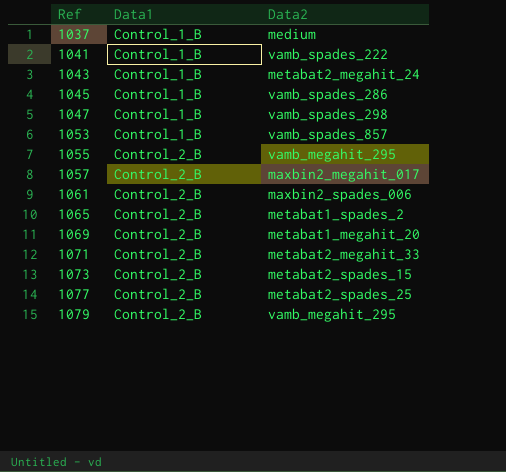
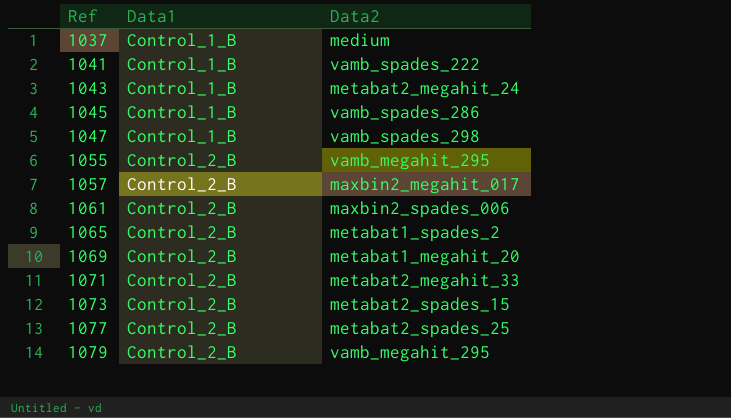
row 1053: Control_1_B | vamb_spades_857 -> none

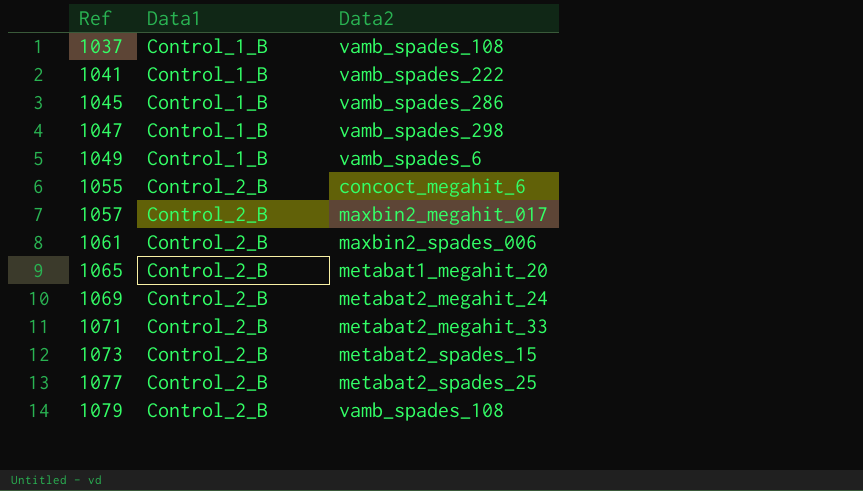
row 1043: Control_1_B | metabat2_megahit_24 -> none
1037 | Data2: medium -> vamb_spades_108
row 1049: none -> Control_1_B | vamb_spades_6
1055 | Data2: vamb_megahit_295 -> concoct_megahit_6
1065 | Data2: metabat1_spades_2 -> metabat1_megahit_20
1069 | Data2: metabat1_megahit_20 -> metabat2_megahit_24
1079 | Data2: vamb_megahit_295 -> vamb_spades_108

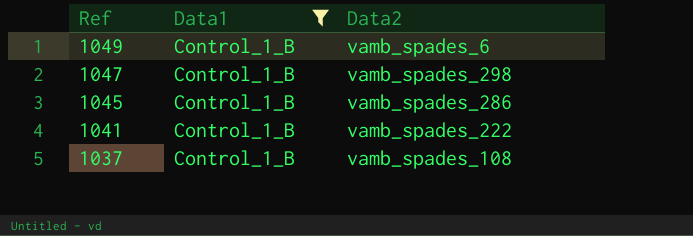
filter: none -> Data1 = Control_1_B
row order: Ref ascending -> Ref descending

